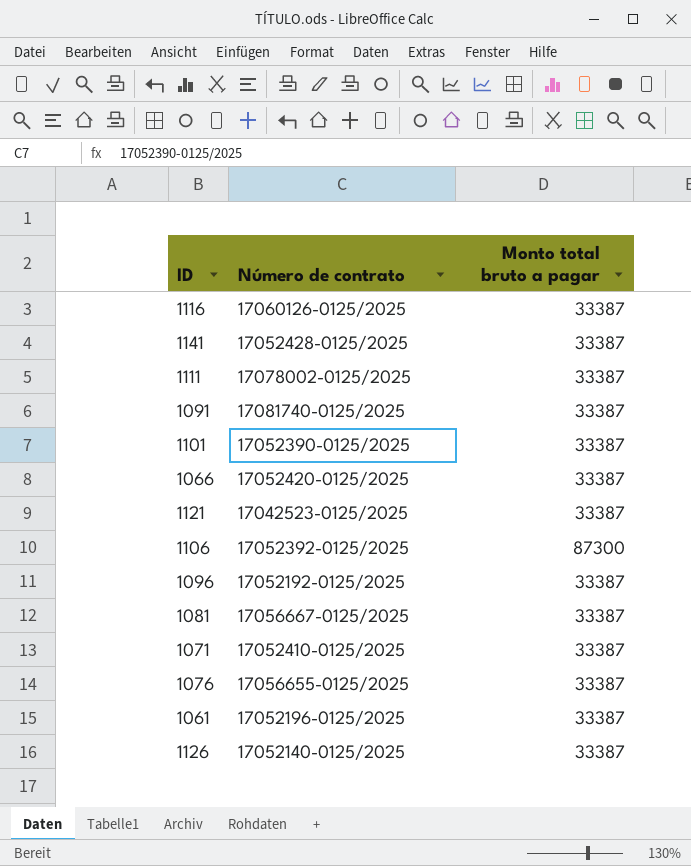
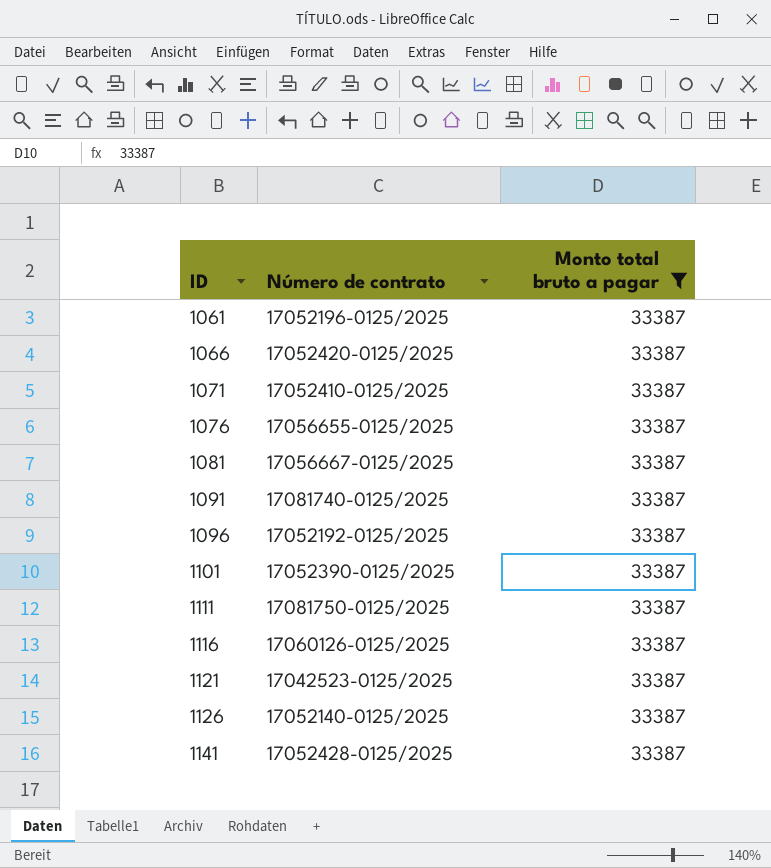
filter: none -> Monto total bruto a pagar = 33387
row order: none -> ID ascending
1111 | Número de contrato: 17078002-0125/2025 -> 17081750-0125/2025

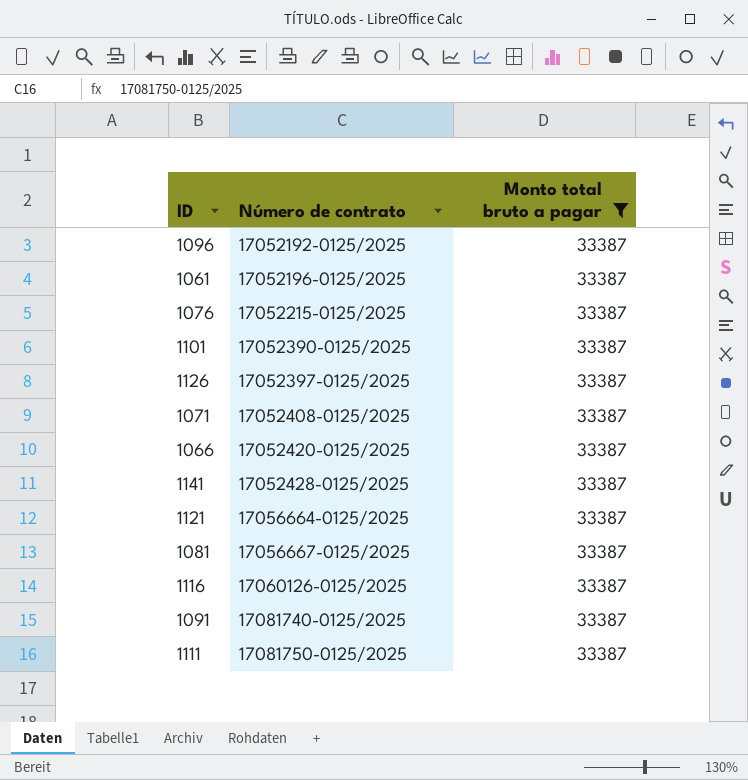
row order: ID ascending -> Número de contrato ascending
1076 | Número de contrato: 17056655-0125/2025 -> 17052215-0125/2025
1126 | Número de contrato: 17052140-0125/2025 -> 17052397-0125/2025
1071 | Número de contrato: 17052410-0125/2025 -> 17052408-0125/2025
1121 | Número de contrato: 17042523-0125/2025 -> 17056664-0125/2025

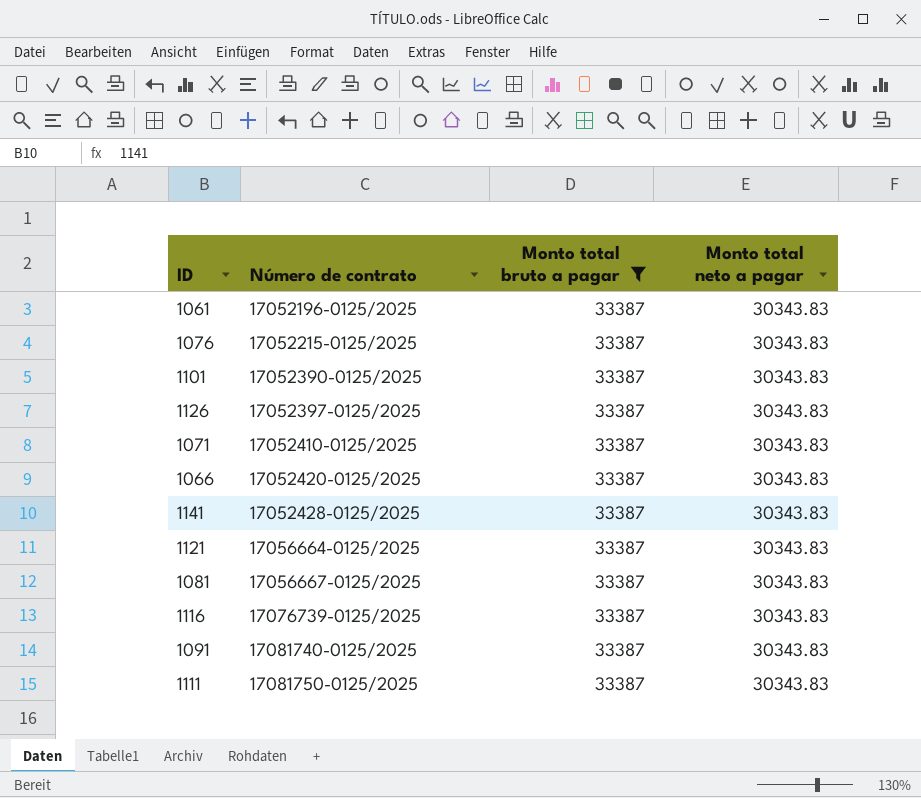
column Monto total neto a pagar | position: none -> 4
row 1096: 17052192-0125/2025 | 33387 -> none
1071 | Número de contrato: 17052408-0125/2025 -> 17052410-0125/2025
1116 | Número de contrato: 17060126-0125/2025 -> 17076739-0125/2025

